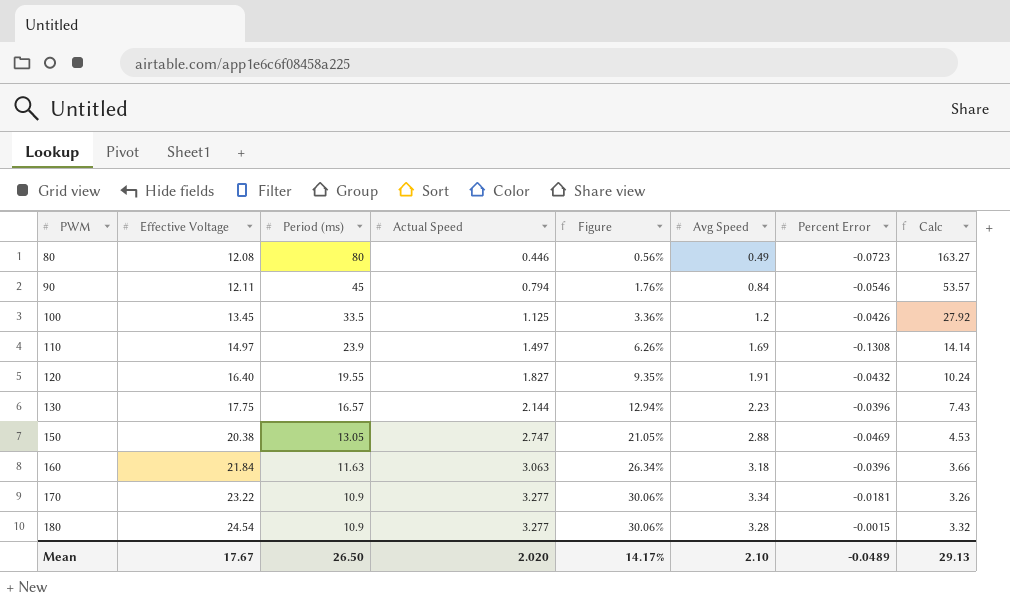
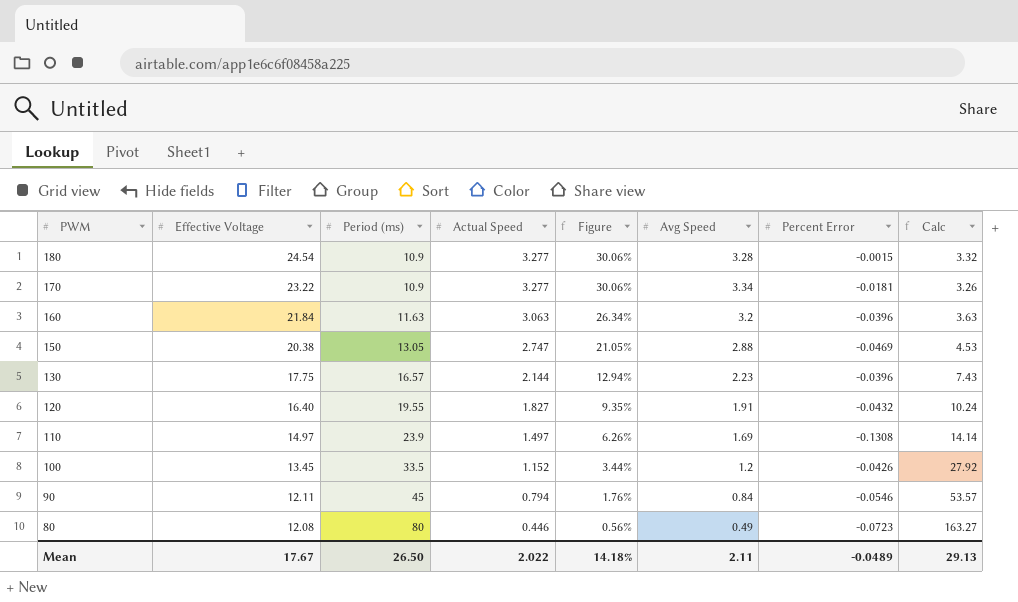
row order: PWM ascending -> PWM descending
160 | Avg Speed: 3.18 -> 3.2
160 | Calc: 3.66 -> 3.63
100 | Actual Speed: 1.125 -> 1.152
100 | Figure: 3.36% -> 3.44%
Mean | Actual Speed: 2.020 -> 2.022
Mean | Figure: 14.17% -> 14.18%
Mean | Avg Speed: 2.10 -> 2.11

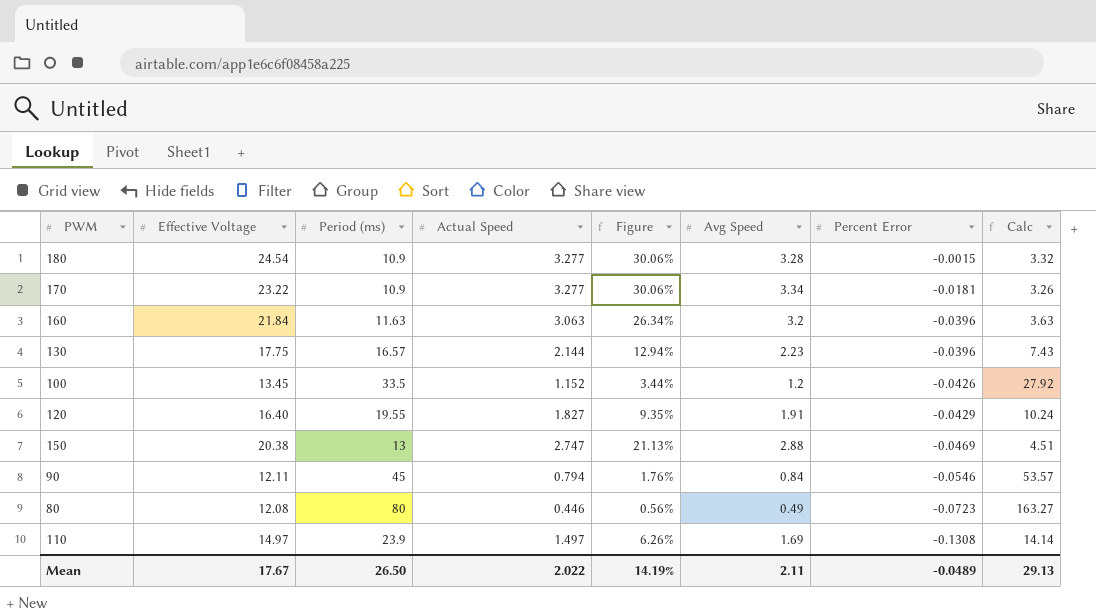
row order: PWM descending -> Percent Error descending
120 | Percent Error: -0.0432 -> -0.0429
150 | Period (ms): 13.05 -> 13
150 | Figure: 21.05% -> 21.13%
150 | Calc: 4.53 -> 4.51
Mean | Figure: 14.18% -> 14.19%

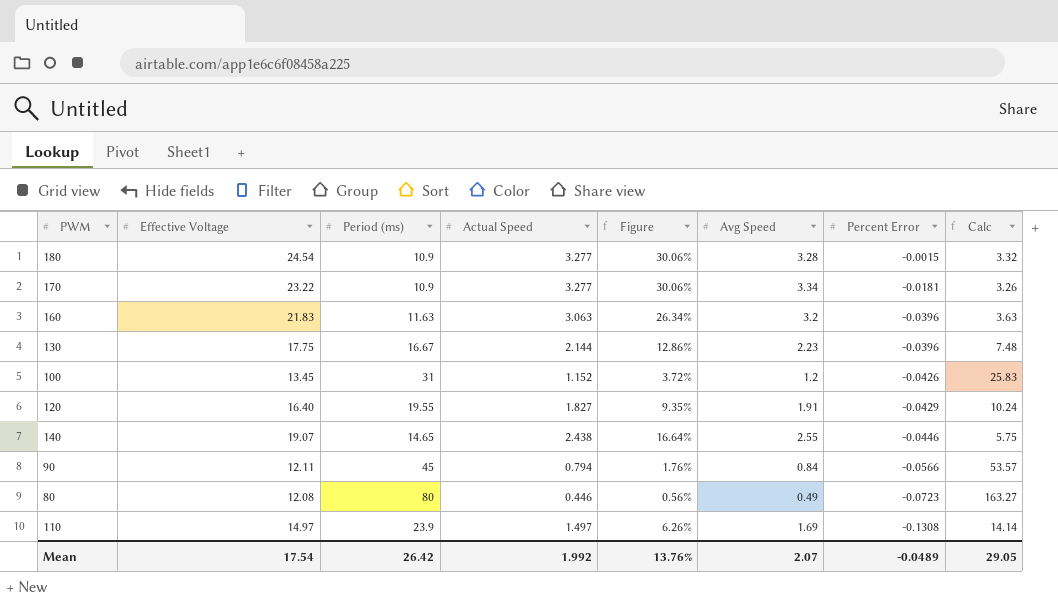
row 150: 20.38 | 13 | 2.747 | 21.13% | 2.88 | -0.0469 | 4.51 -> none
160 | Effective Voltage: 21.84 -> 21.83
130 | Period (ms): 16.57 -> 16.67
130 | Figure: 12.94% -> 12.86%
130 | Calc: 7.43 -> 7.48
100 | Period (ms): 33.5 -> 31
100 | Figure: 3.44% -> 3.72%
100 | Calc: 27.92 -> 25.83
row 140: none -> 19.07 | 14.65 | 2.438 | 16.64% | 2.55 | -0.0446 | 5.75
90 | Percent Error: -0.0546 -> -0.0566
Mean | Effective Voltage: 17.67 -> 17.54
Mean | Period (ms): 26.50 -> 26.42
Mean | Actual Speed: 2.022 -> 1.992
Mean | Figure: 14.19% -> 13.76%
Mean | Avg Speed: 2.11 -> 2.07
Mean | Calc: 29.13 -> 29.05

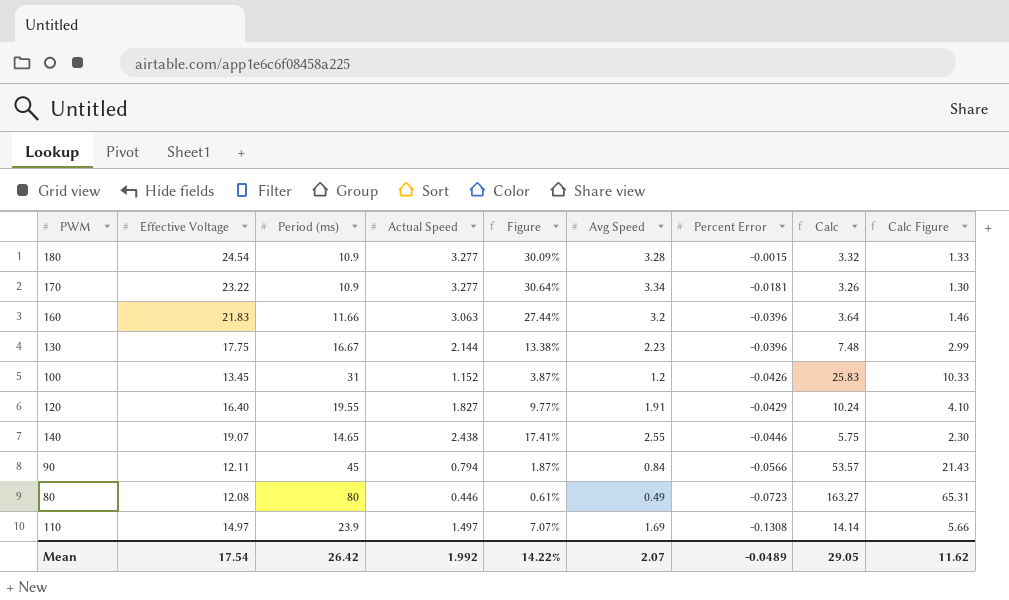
column Figure | formula: [Actual Speed] / [Period (ms)] -> [Avg Speed] / [Period (ms)]
column Calc Figure | formula: none -> [Calc] * 0.4
160 | Period (ms): 11.63 -> 11.66
160 | Calc: 3.63 -> 3.64
Mean | Figure: 13.76% -> 14.22%

